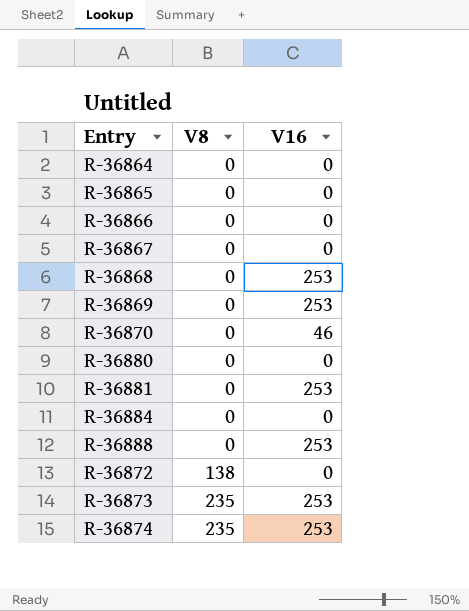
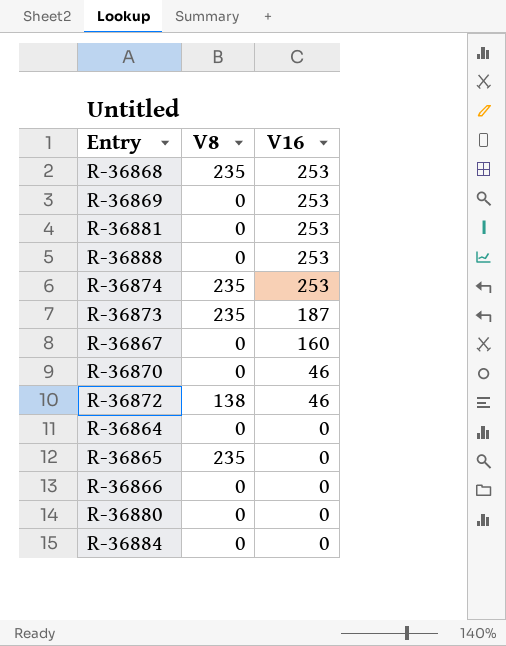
row order: V8 ascending -> V16 descending
R-36868 | V8: 0 -> 235
R-36873 | V16: 253 -> 187
R-36867 | V16: 0 -> 160
R-36872 | V16: 0 -> 46
R-36865 | V8: 0 -> 235

